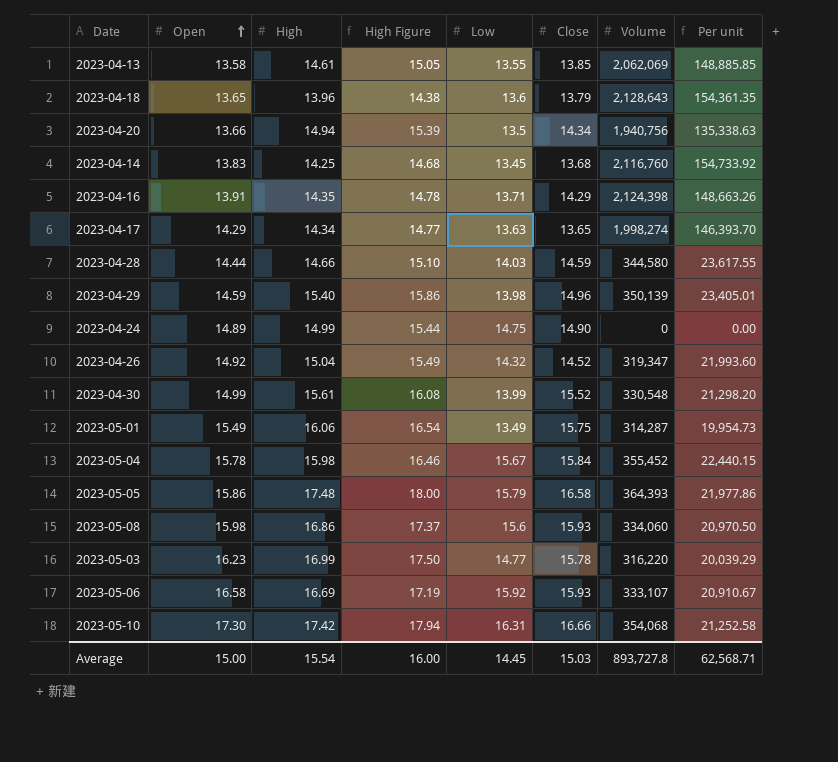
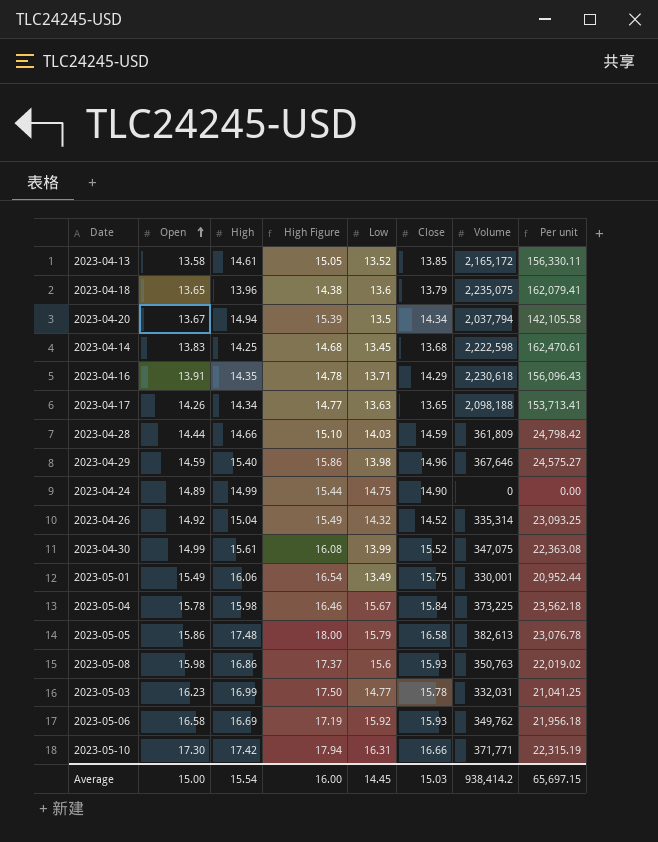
2023-04-13 | Low: 13.55 -> 13.52
2023-04-13 | Volume: 2,062,069 -> 2,165,172
2023-04-13 | Per unit: 148,885.85 -> 156,330.11
2023-04-18 | Volume: 2,128,643 -> 2,235,075
2023-04-18 | Per unit: 154,361.35 -> 162,079.41
2023-04-20 | Open: 13.66 -> 13.67
2023-04-20 | Volume: 1,940,756 -> 2,037,794
2023-04-20 | Per unit: 135,338.63 -> 142,105.58
2023-04-14 | Volume: 2,116,760 -> 2,222,598
2023-04-14 | Per unit: 154,733.92 -> 162,470.61
2023-04-16 | Volume: 2,124,398 -> 2,230,618
2023-04-16 | Per unit: 148,663.26 -> 156,096.43
2023-04-17 | Open: 14.29 -> 14.26
2023-04-17 | Volume: 1,998,274 -> 2,098,188
2023-04-17 | Per unit: 146,393.70 -> 153,713.41
2023-04-28 | Volume: 344,580 -> 361,809
2023-04-28 | Per unit: 23,617.55 -> 24,798.42
2023-04-29 | Volume: 350,139 -> 367,646
2023-04-29 | Per unit: 23,405.01 -> 24,575.27
2023-04-26 | Volume: 319,347 -> 335,314
2023-04-26 | Per unit: 21,993.60 -> 23,093.25
2023-04-30 | Volume: 330,548 -> 347,075
2023-04-30 | Per unit: 21,298.20 -> 22,363.08
2023-05-01 | Volume: 314,287 -> 330,001
2023-05-01 | Per unit: 19,954.73 -> 20,952.44
2023-05-04 | Volume: 355,452 -> 373,225
2023-05-04 | Per unit: 22,440.15 -> 23,562.18
2023-05-05 | Volume: 364,393 -> 382,613
2023-05-05 | Per unit: 21,977.86 -> 23,076.78
2023-05-08 | Volume: 334,060 -> 350,763
2023-05-08 | Per unit: 20,970.50 -> 22,019.02
2023-05-03 | Volume: 316,220 -> 332,031
2023-05-03 | Per unit: 20,039.29 -> 21,041.25
2023-05-06 | Volume: 333,107 -> 349,762
2023-05-06 | Per unit: 20,910.67 -> 21,956.18
2023-05-10 | Volume: 354,068 -> 371,771
2023-05-10 | Per unit: 21,252.58 -> 22,315.19
Average | Volume: 893,727.8 -> 938,414.2
Average | Per unit: 62,568.71 -> 65,697.15

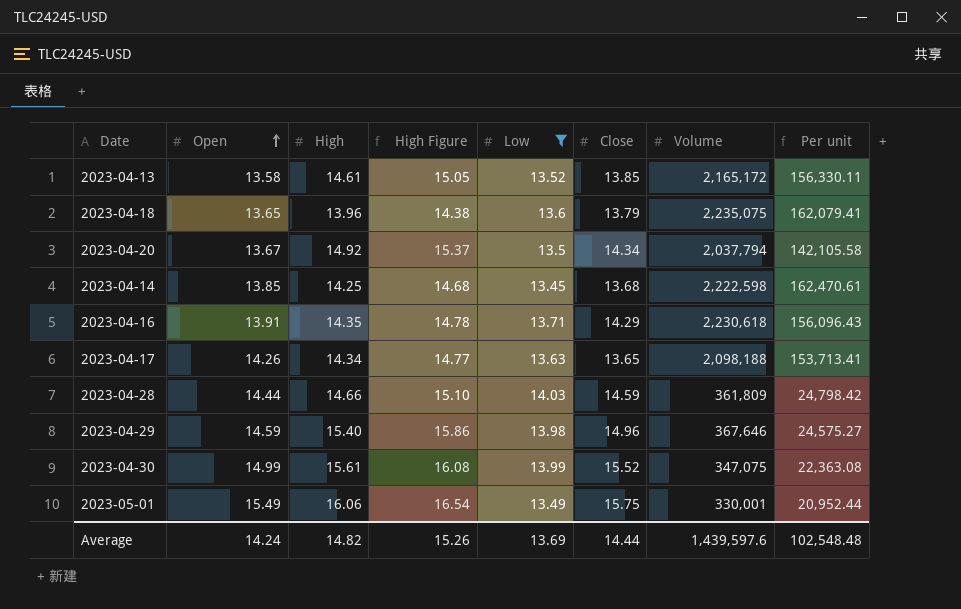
filter: none -> Low <= 14.03
2023-04-20 | High: 14.94 -> 14.92
2023-04-20 | High Figure: 15.39 -> 15.37
2023-04-14 | Open: 13.83 -> 13.85
Average | Open: 15.00 -> 14.24
Average | High: 15.54 -> 14.82
Average | High Figure: 16.00 -> 15.26
Average | Low: 14.45 -> 13.69
Average | Close: 15.03 -> 14.44
Average | Volume: 938,414.2 -> 1,439,597.6
Average | Per unit: 65,697.15 -> 102,548.48

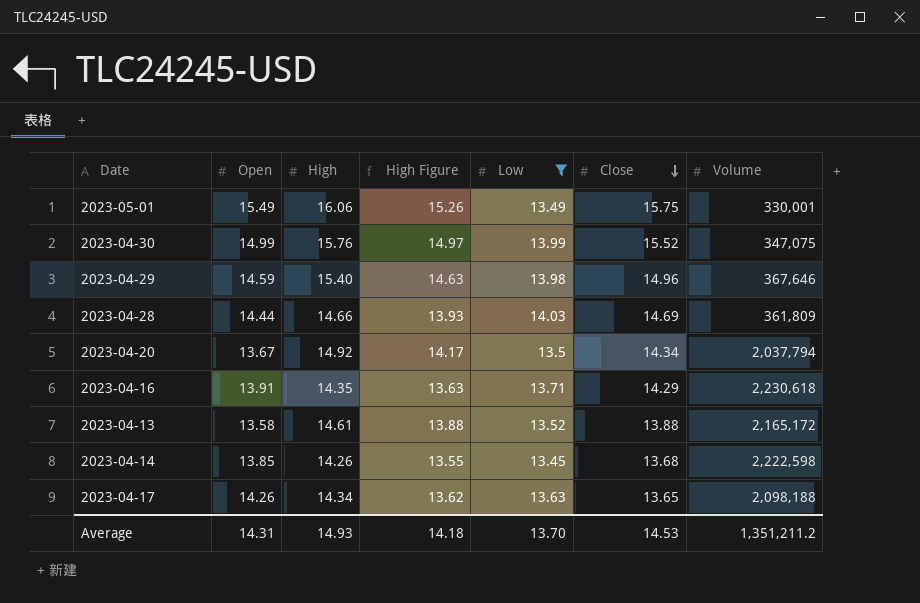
row order: Open ascending -> Close descending
column Per unit | formula: [Volume] / [Close] -> none
column High Figure | formula: [High] * 1.03 -> [High] * 0.95
row 2023-04-18: 13.65 | 13.96 | 14.38 | 13.6 | 13.79 | 2,235,075 | 162,079.41 -> none
2023-04-30 | High: 15.61 -> 15.76
2023-04-28 | Close: 14.59 -> 14.69
2023-04-13 | Close: 13.85 -> 13.88
2023-04-14 | High: 14.25 -> 14.26
Average | Open: 14.24 -> 14.31
Average | High: 14.82 -> 14.93
Average | High Figure: 15.26 -> 14.18
Average | Low: 13.69 -> 13.70
Average | Close: 14.44 -> 14.53
Average | Volume: 1,439,597.6 -> 1,351,211.2

